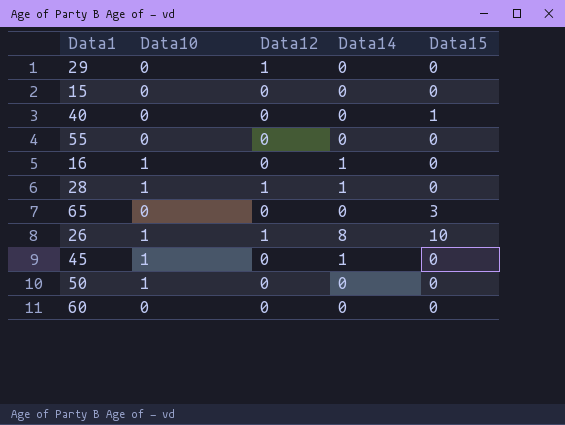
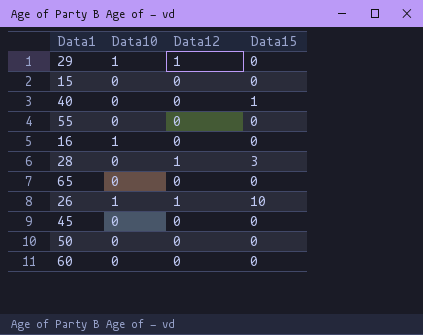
column Data14 | position: 4 -> none
29 | Data10: 0 -> 1
28 | Data10: 1 -> 0
28 | Data15: 0 -> 3
65 | Data15: 3 -> 0
45 | Data10: 1 -> 0
50 | Data10: 1 -> 0

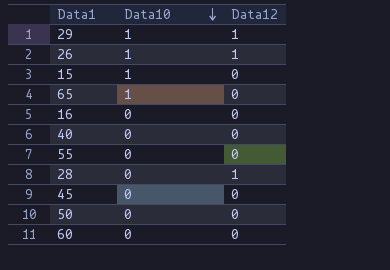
row order: none -> Data10 descending
column Data15 | position: 4 -> none
15 | Data10: 0 -> 1
65 | Data10: 0 -> 1
16 | Data10: 1 -> 0

